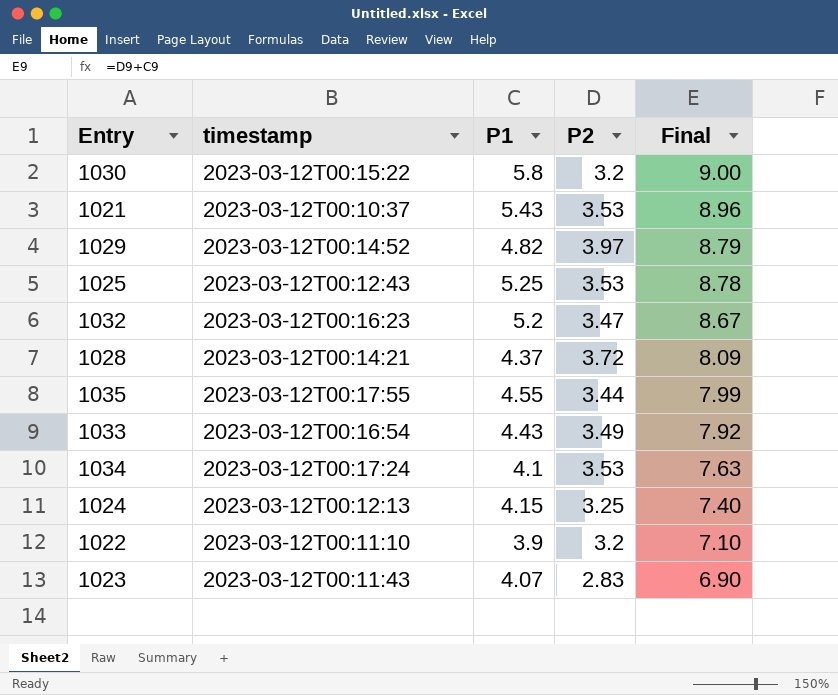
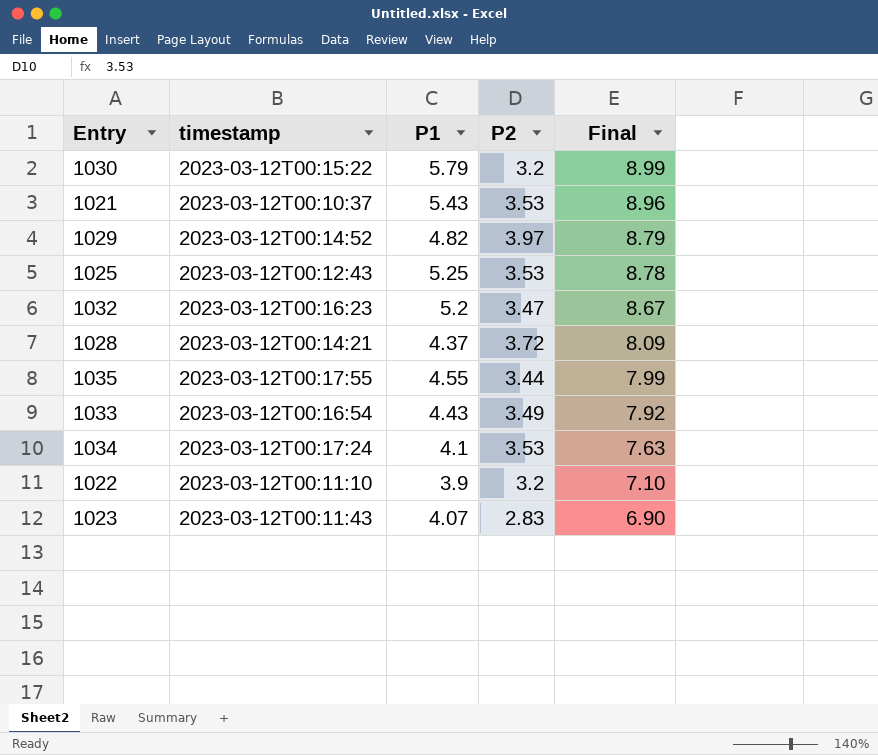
row 1024: 2023-03-12T00:12:13 | 4.15 | 3.25 | 7.40 -> none
1030 | P1: 5.8 -> 5.79
1030 | Final: 9.00 -> 8.99

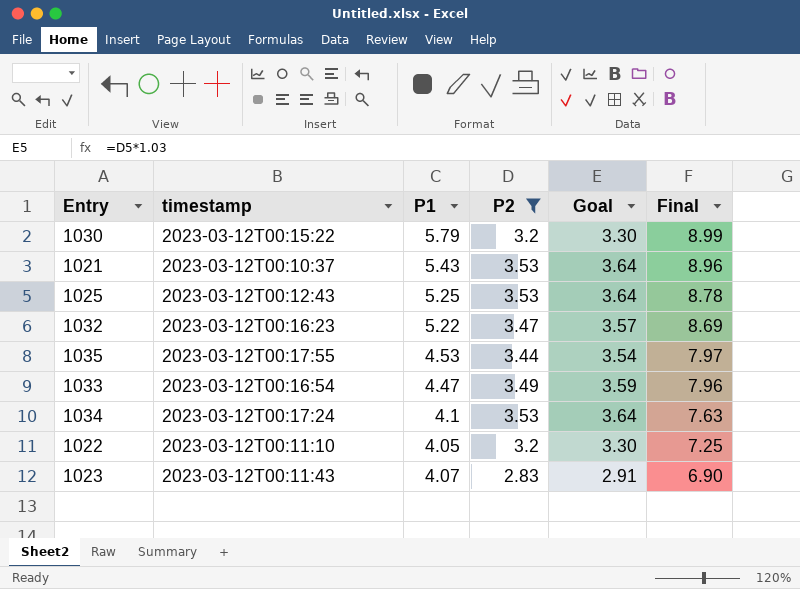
filter: none -> P2 <= 3.53
column Goal | formula: none -> [P2] * 1.03
1032 | P1: 5.2 -> 5.22
1032 | Final: 8.67 -> 8.69
1035 | P1: 4.55 -> 4.53
1035 | Final: 7.99 -> 7.97
1033 | P1: 4.43 -> 4.47
1033 | Final: 7.92 -> 7.96
1022 | P1: 3.9 -> 4.05
1022 | Final: 7.10 -> 7.25

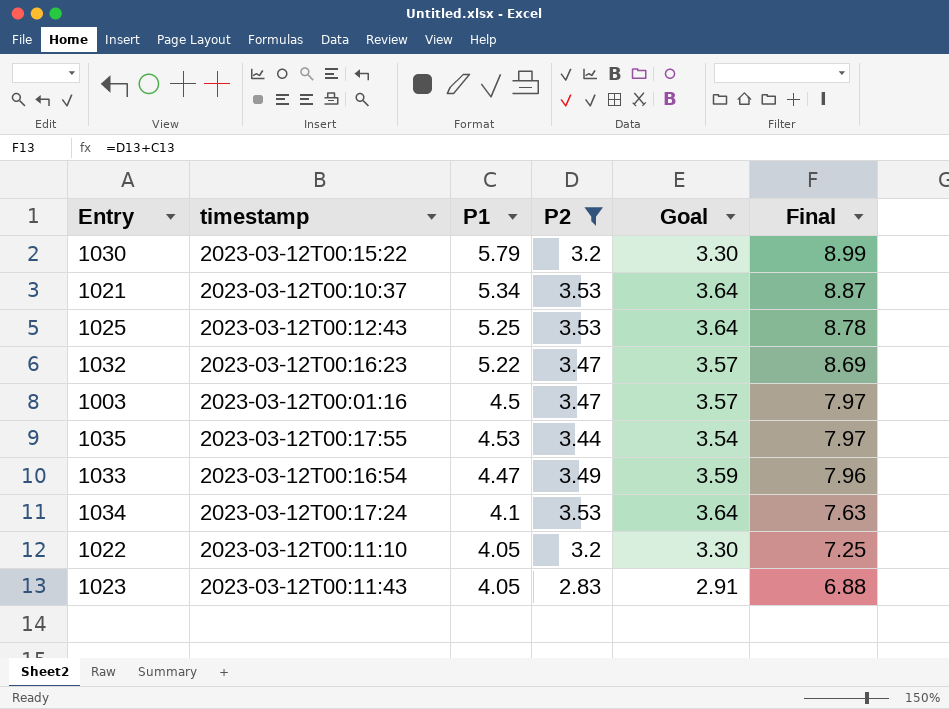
1021 | P1: 5.43 -> 5.34
1021 | Final: 8.96 -> 8.87
row 1003: none -> 2023-03-12T00:01:16 | 4.5 | 3.47 | 3.57 | 7.97
1023 | P1: 4.07 -> 4.05
1023 | Final: 6.90 -> 6.88

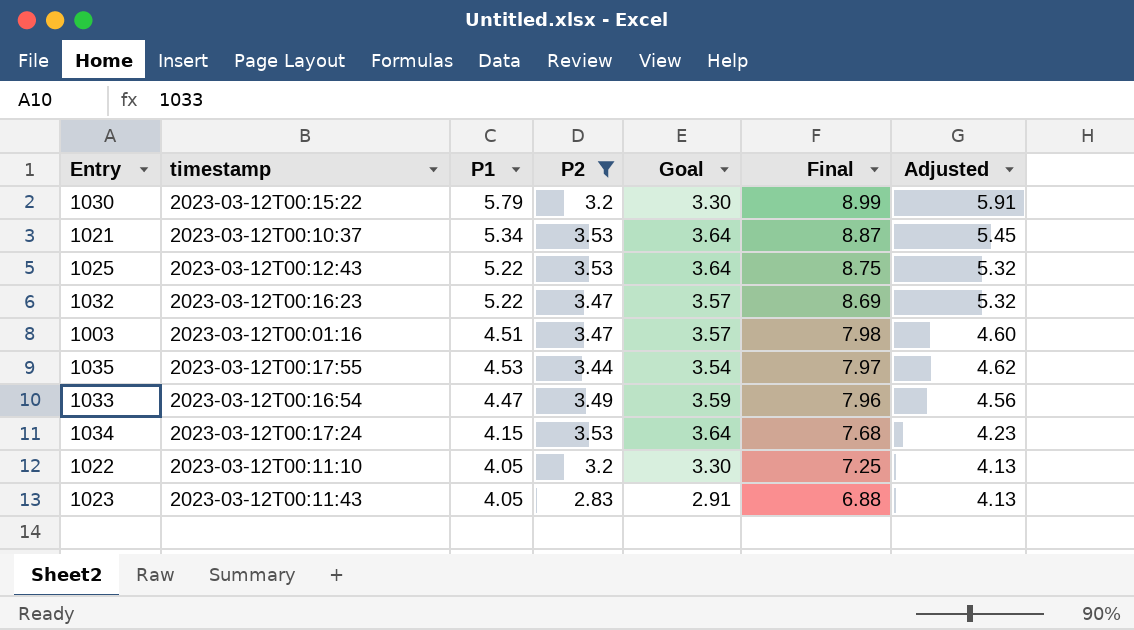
column Adjusted | formula: none -> [P1] * 1.02
1025 | P1: 5.25 -> 5.22
1025 | Final: 8.78 -> 8.75
1003 | P1: 4.5 -> 4.51
1003 | Final: 7.97 -> 7.98
1034 | P1: 4.1 -> 4.15
1034 | Final: 7.63 -> 7.68

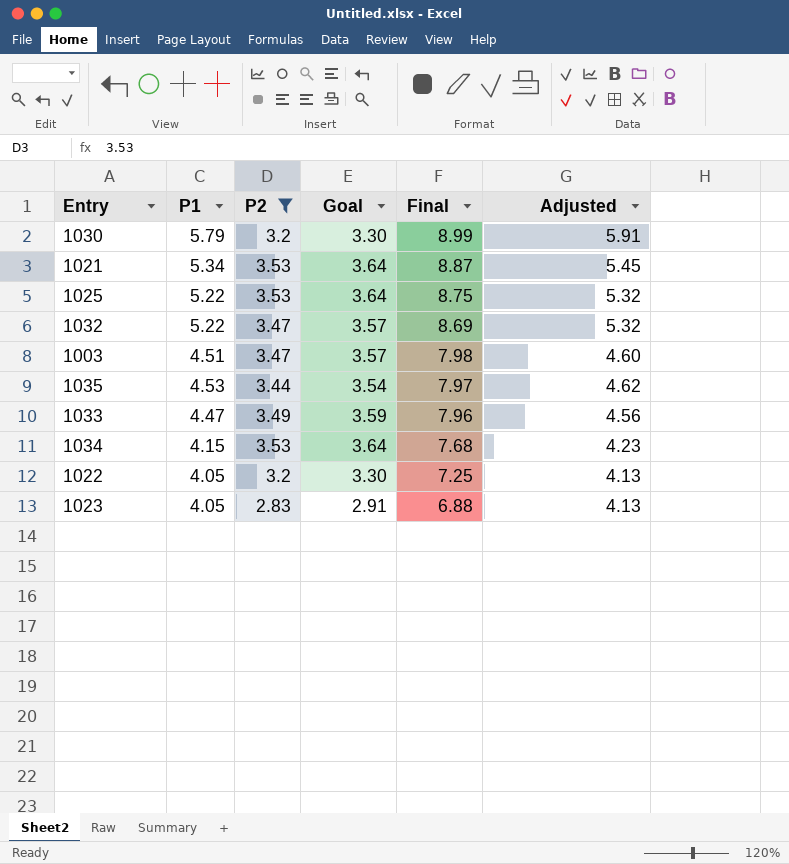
column timestamp | position: 2 -> none

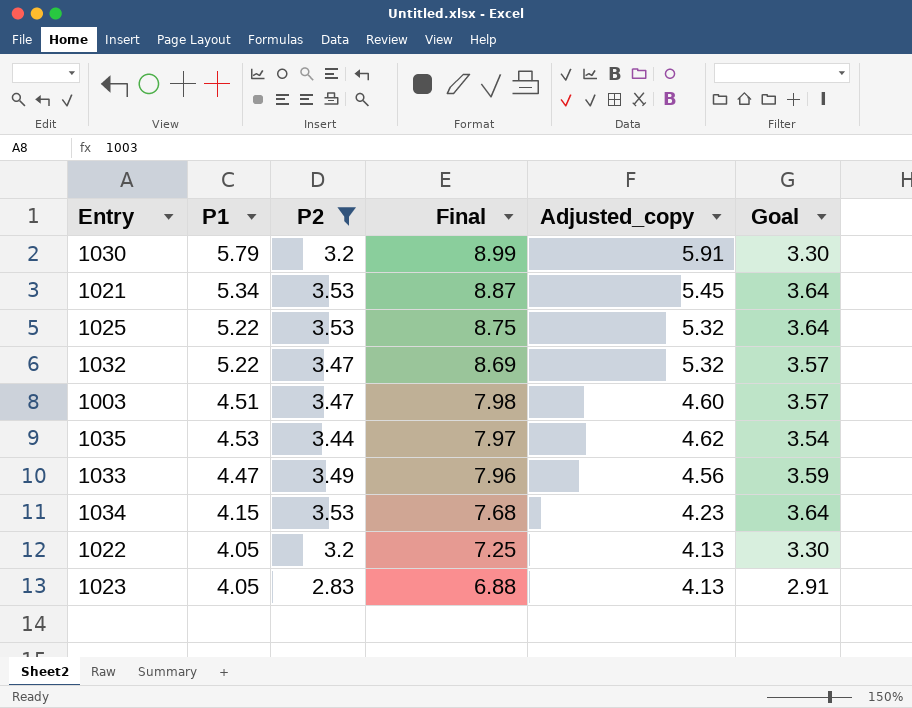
column name: Adjusted -> Adjusted_copy
column Goal | position: 4 -> 6

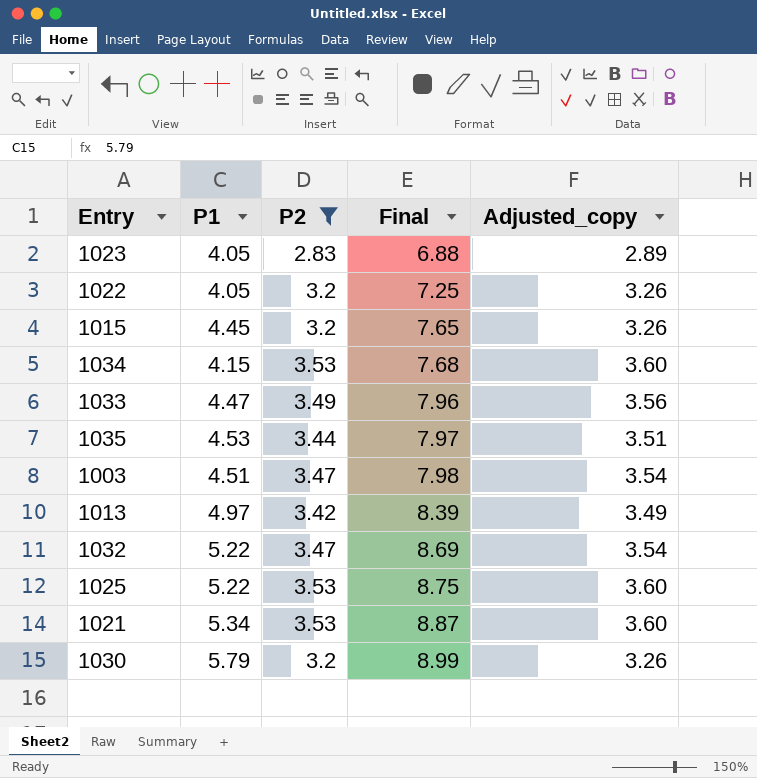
row order: Final descending -> Final ascending
column Goal | formula: [P2] * 1.03 -> none
column Adjusted_copy | formula: [P1] * 1.02 -> [P2] * 1.02
row 1015: none -> 4.45 | 3.2 | 7.65 | 3.26
row 1013: none -> 4.97 | 3.42 | 8.39 | 3.49

